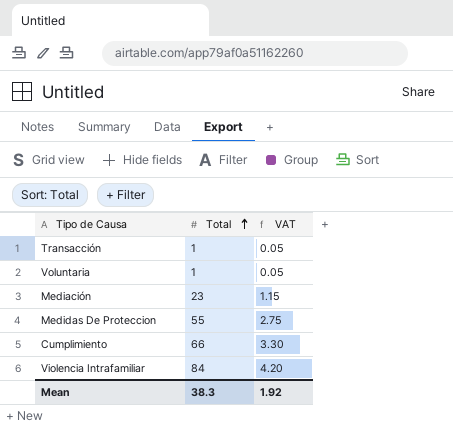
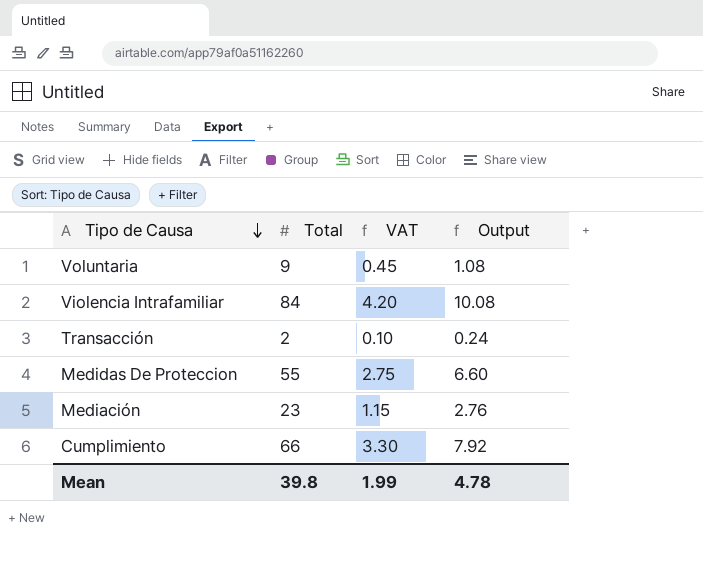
row order: Total ascending -> Tipo de Causa descending
column Output | formula: none -> [Total] * 0.12
Voluntaria | Total: 1 -> 9
Voluntaria | VAT: 0.05 -> 0.45
Transacción | Total: 1 -> 2
Transacción | VAT: 0.05 -> 0.10
Mean | Total: 38.3 -> 39.8
Mean | VAT: 1.92 -> 1.99

